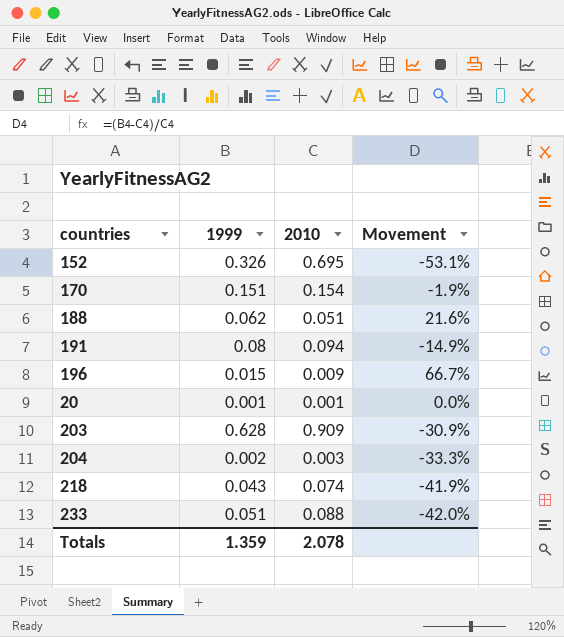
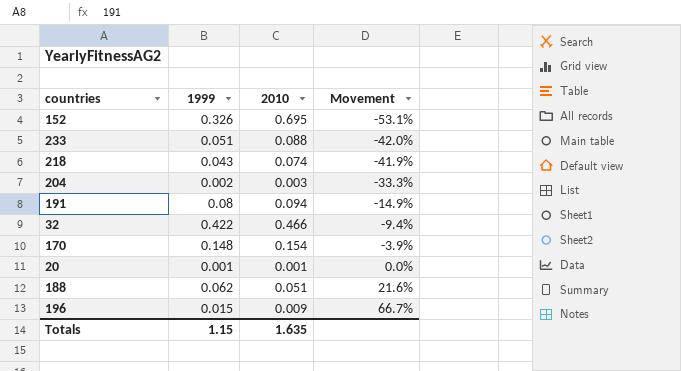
row order: none -> Movement ascending
row 203: 0.628 | 0.909 | -30.9% -> none
row 32: none -> 0.422 | 0.466 | -9.4%
170 | 1999: 0.151 -> 0.148
170 | Movement: -1.9% -> -3.9%
Totals | 1999: 1.359 -> 1.15
Totals | 2010: 2.078 -> 1.635

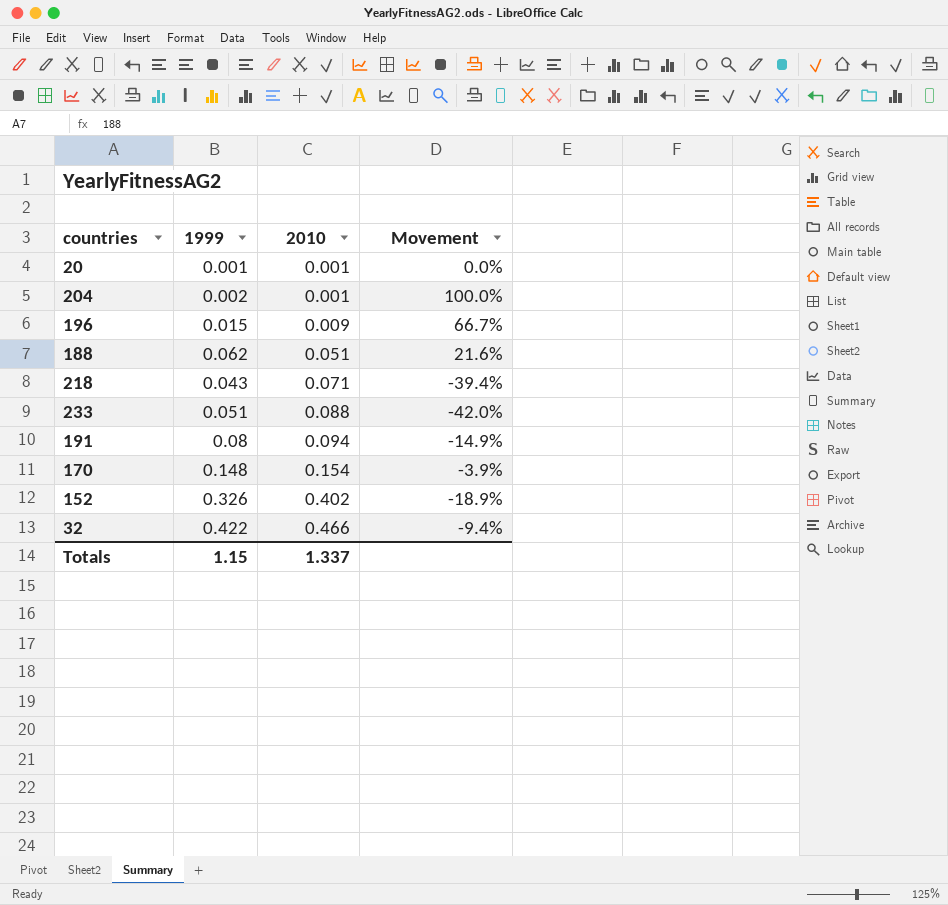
row order: Movement ascending -> 2010 ascending
204 | 2010: 0.003 -> 0.001
204 | Movement: -33.3% -> 100.0%
218 | 2010: 0.074 -> 0.071
218 | Movement: -41.9% -> -39.4%
152 | 2010: 0.695 -> 0.402
152 | Movement: -53.1% -> -18.9%
Totals | 2010: 1.635 -> 1.337

